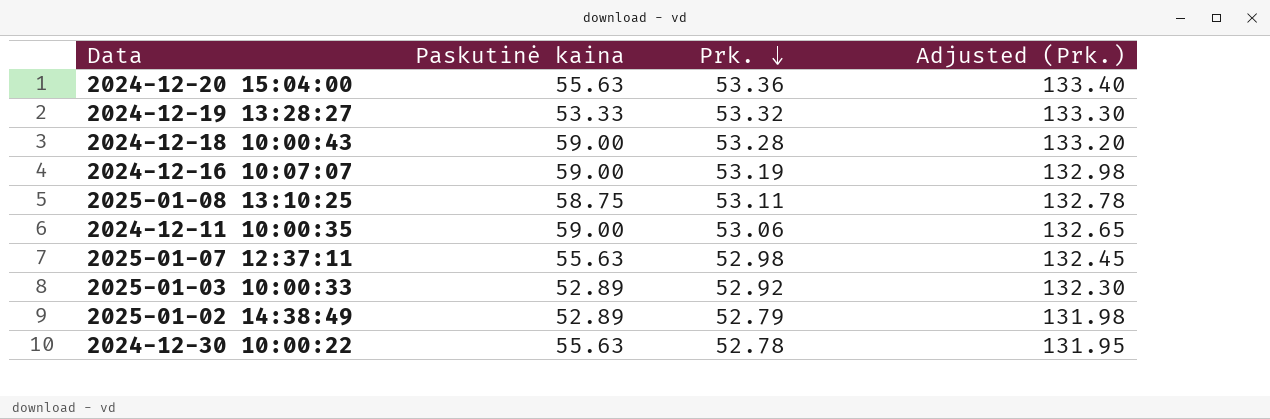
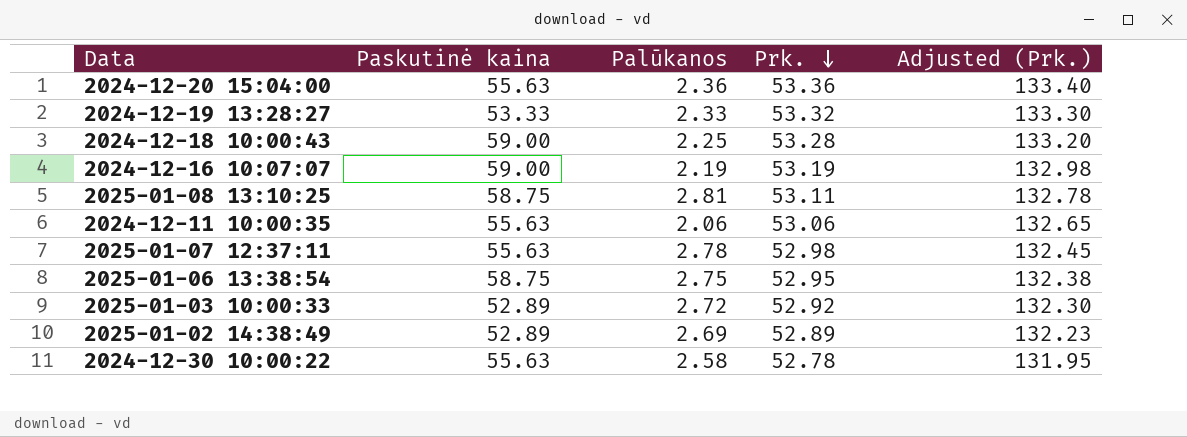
column Palūkanos | position: none -> 3
2024-12-11 10:00:35 | Paskutinė kaina: 59.00 -> 55.63
row 2025-01-06 13:38:54: none -> 58.75 | 2.75 | 52.95 | 132.38
2025-01-02 14:38:49 | Prk.: 52.79 -> 52.89
2025-01-02 14:38:49 | Adjusted (Prk.): 131.98 -> 132.23

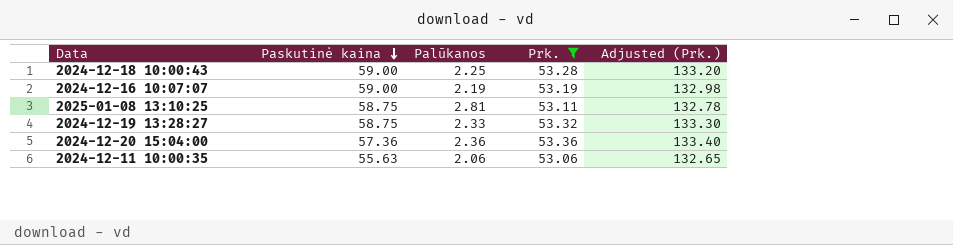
filter: none -> Prk. >= 53.06
row order: Prk. descending -> Paskutinė kaina descending
2024-12-19 13:28:27 | Paskutinė kaina: 53.33 -> 58.75
2024-12-20 15:04:00 | Paskutinė kaina: 55.63 -> 57.36

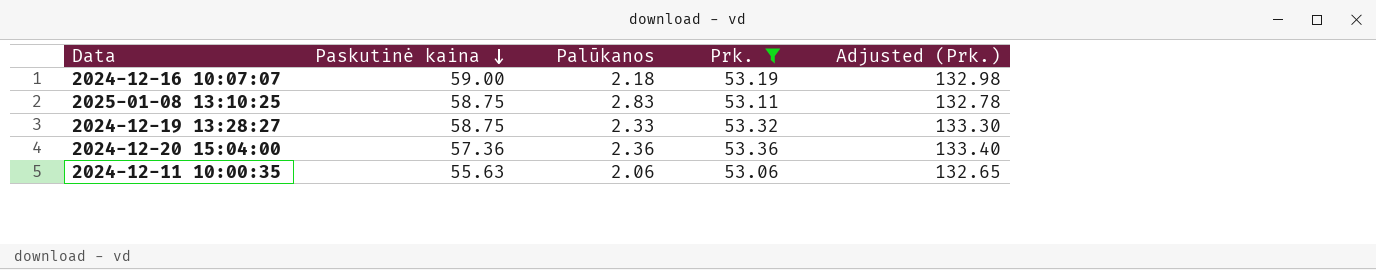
row 2024-12-18 10:00:43: 59.00 | 2.25 | 53.28 | 133.20 -> none
2024-12-16 10:07:07 | Palūkanos: 2.19 -> 2.18
2025-01-08 13:10:25 | Palūkanos: 2.81 -> 2.83

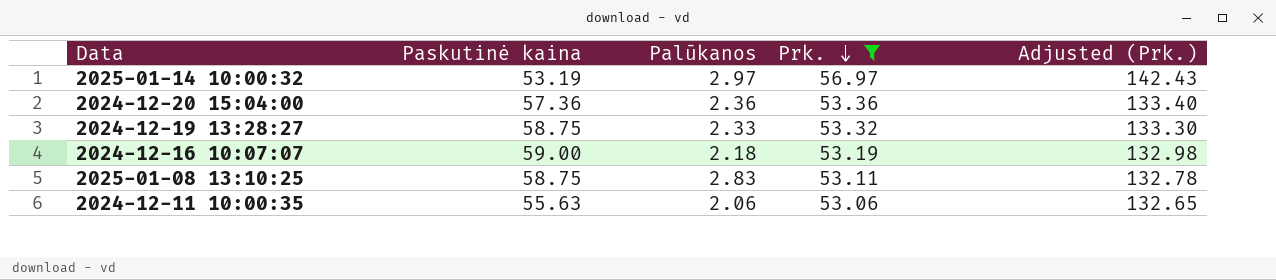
row order: Paskutinė kaina descending -> Prk. descending
row 2025-01-14 10:00:32: none -> 53.19 | 2.97 | 56.97 | 142.43

